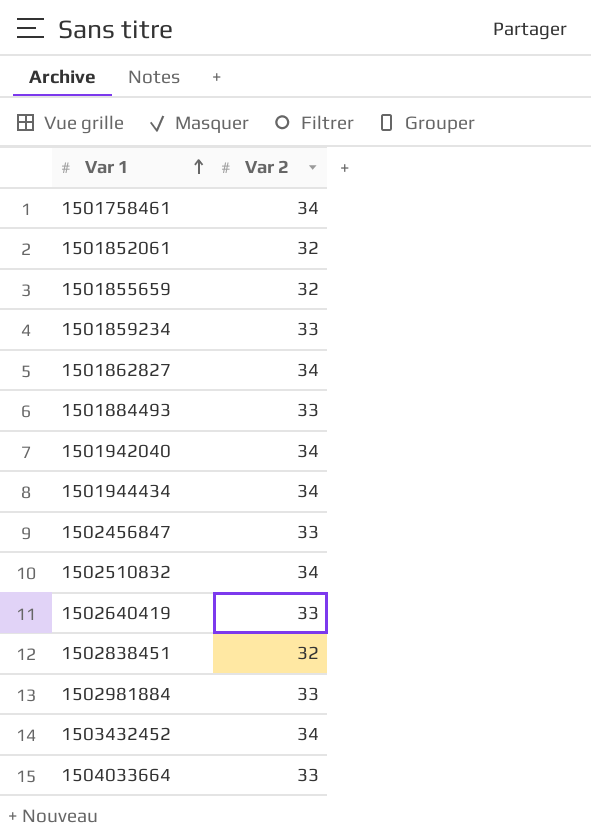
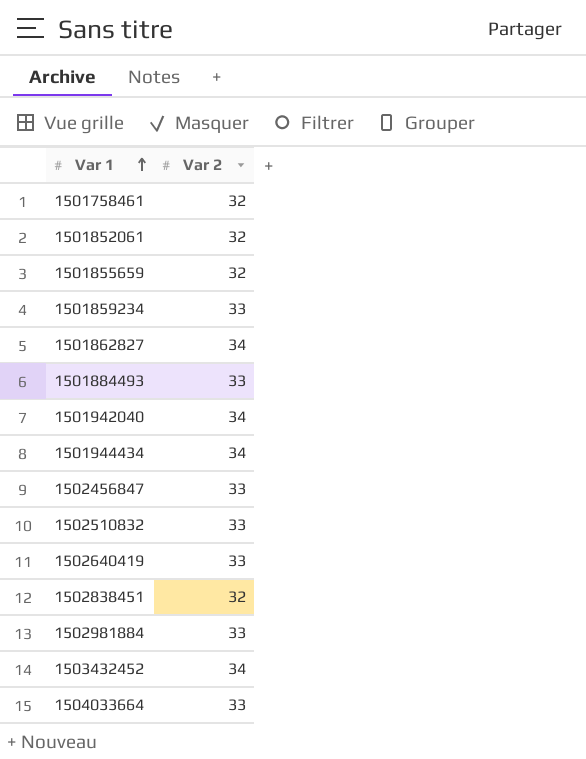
1501758461 | Var 2: 34 -> 32
1502510832 | Var 2: 34 -> 33

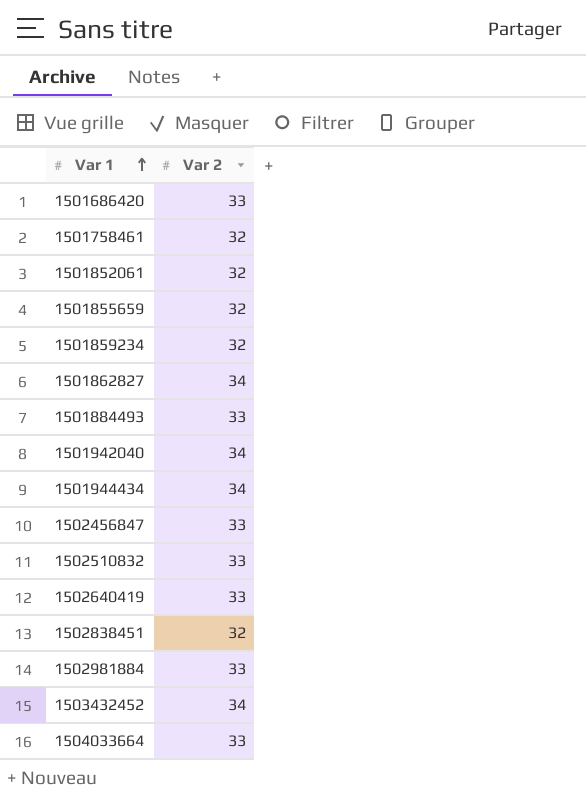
row 1501686420: none -> 33
1501859234 | Var 2: 33 -> 32

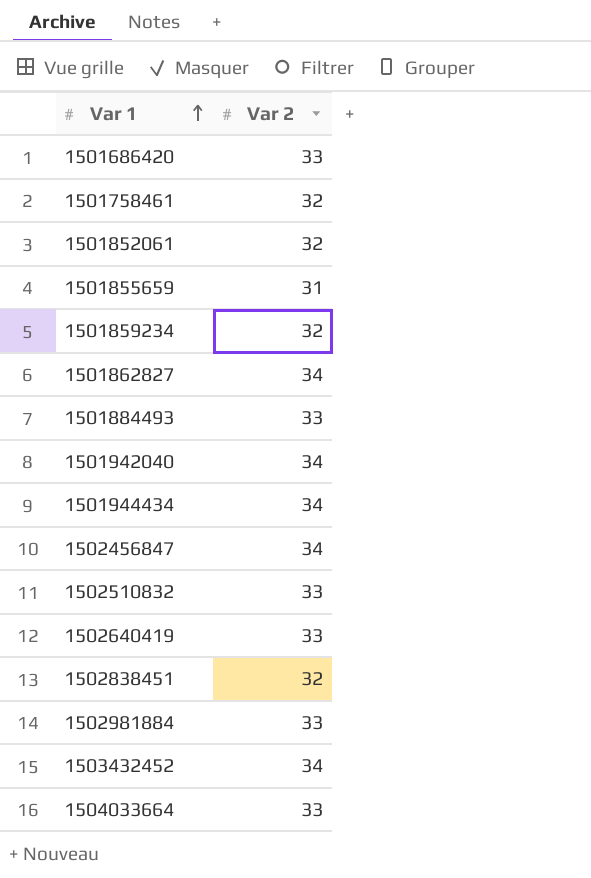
1501855659 | Var 2: 32 -> 31
1502456847 | Var 2: 33 -> 34

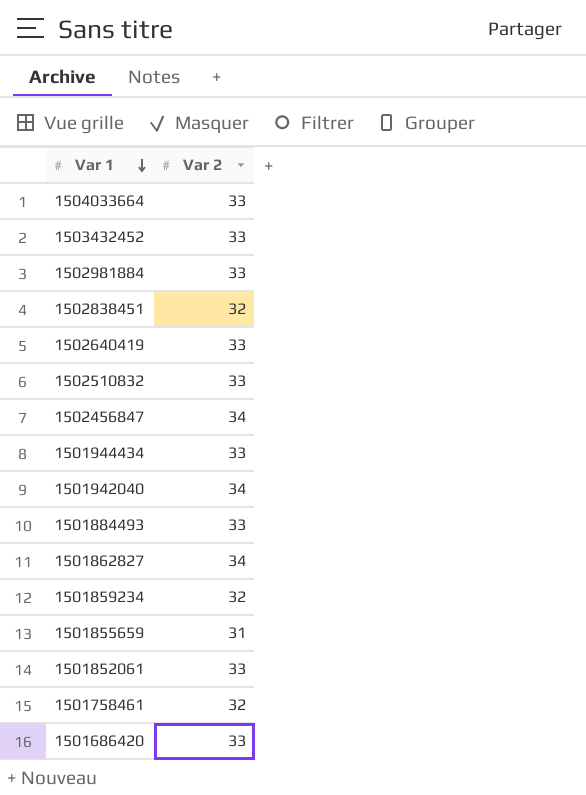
row order: Var 1 ascending -> Var 1 descending
1503432452 | Var 2: 34 -> 33
1501944434 | Var 2: 34 -> 33
1501852061 | Var 2: 32 -> 33

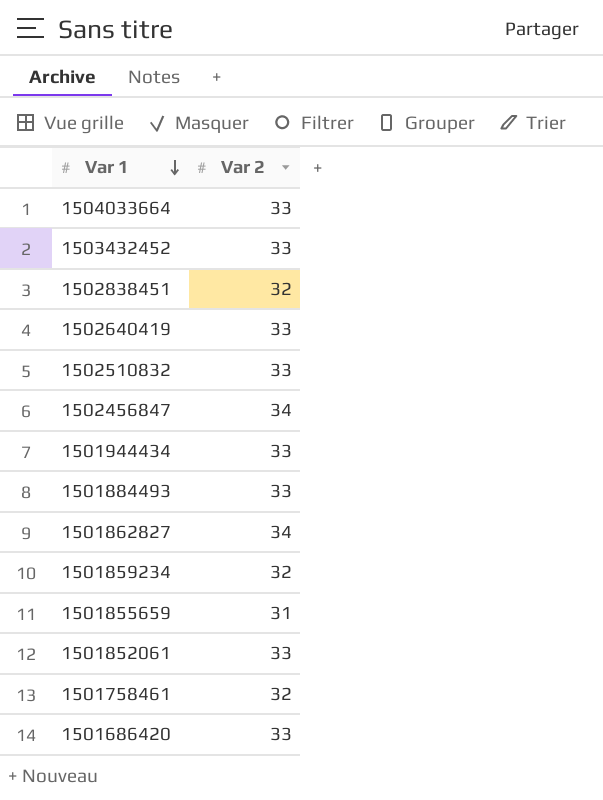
row 1502981884: 33 -> none
row 1501942040: 34 -> none

